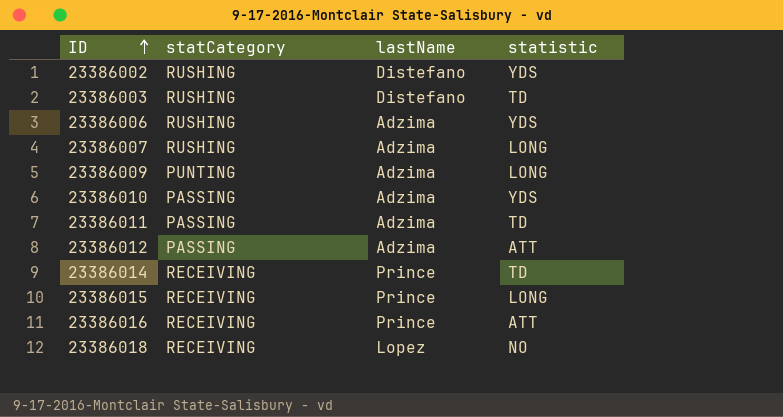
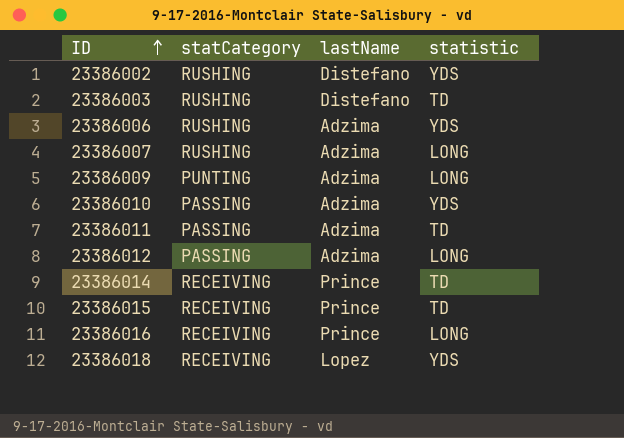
23386012 | statistic: ATT -> LONG
23386015 | statistic: LONG -> TD
23386016 | statistic: ATT -> LONG
23386018 | statistic: NO -> YDS

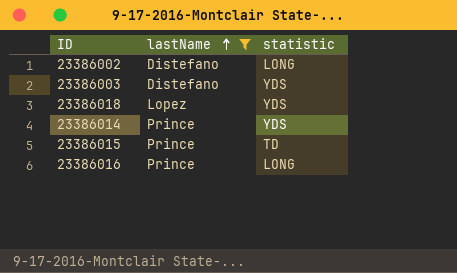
filter: none -> lastName != Adzima
row order: ID ascending -> lastName ascending
column statCategory | position: 2 -> none
23386002 | statistic: YDS -> LONG
23386003 | statistic: TD -> YDS
23386014 | statistic: TD -> YDS

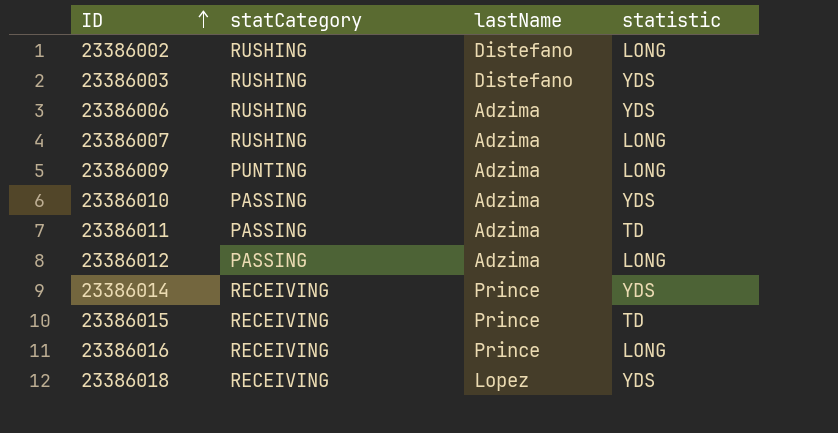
filter: lastName != Adzima -> none
row order: lastName ascending -> ID ascending
column statCategory | position: none -> 2

